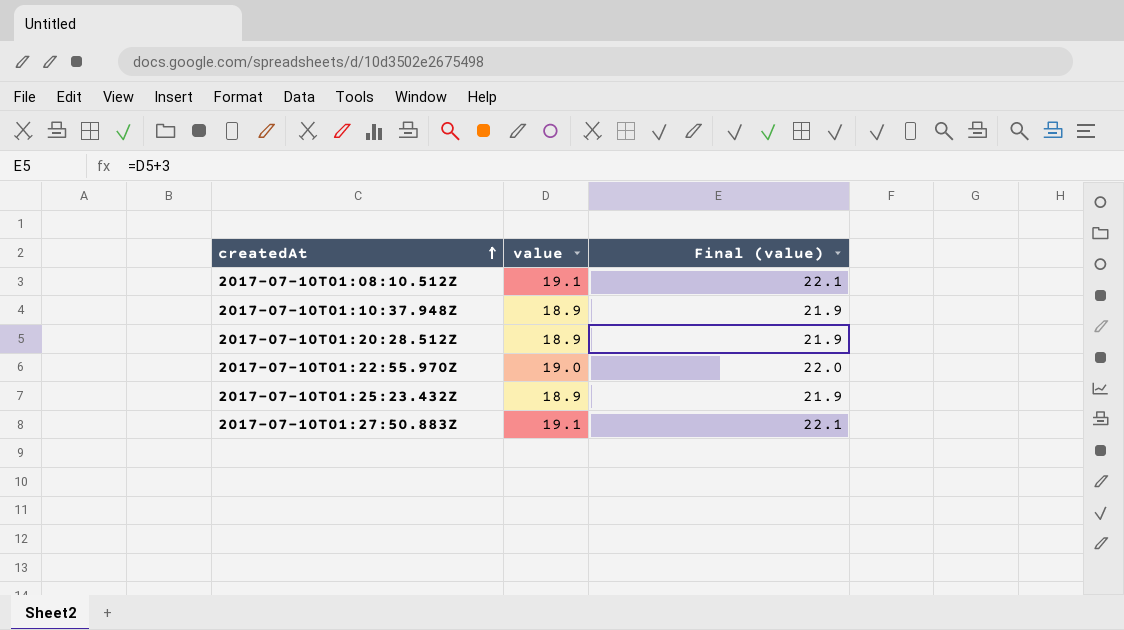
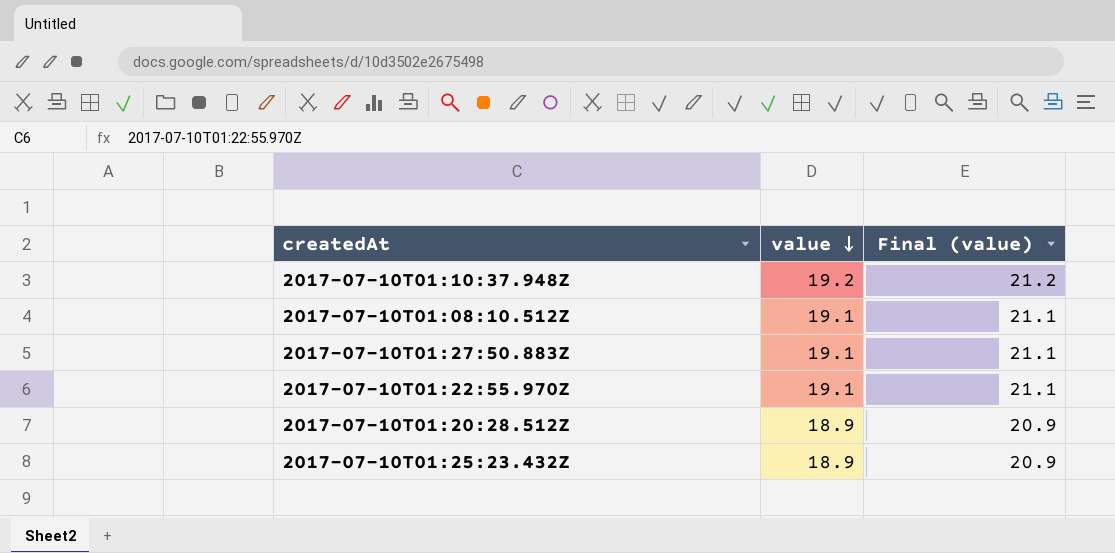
row order: createdAt ascending -> value descending
column Final (value) | formula: [value] + 3 -> [value] + 2
2017-07-10T01:10:37.948Z | value: 18.9 -> 19.2
2017-07-10T01:22:55.970Z | value: 19.0 -> 19.1

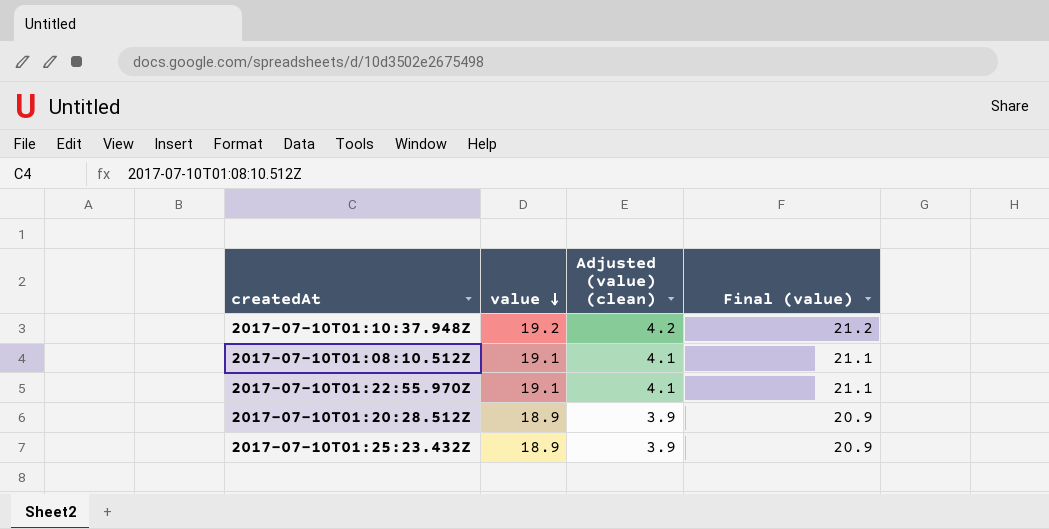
column Adjusted (value) (clean) | formula: none -> [value] - 15
row 2017-07-10T01:27:50.883Z: 19.1 | 21.1 -> none

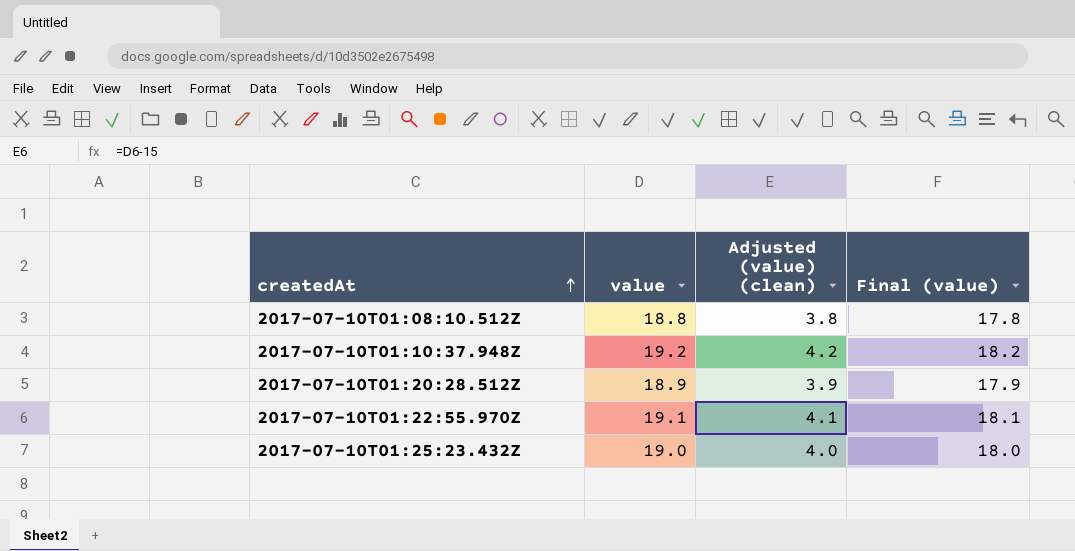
row order: value descending -> createdAt ascending
column Final (value) | formula: [value] + 2 -> [value] - 1
2017-07-10T01:08:10.512Z | value: 19.1 -> 18.8
2017-07-10T01:08:10.512Z | Adjusted (value) (clean): 4.1 -> 3.8
2017-07-10T01:25:23.432Z | value: 18.9 -> 19.0
2017-07-10T01:25:23.432Z | Adjusted (value) (clean): 3.9 -> 4.0

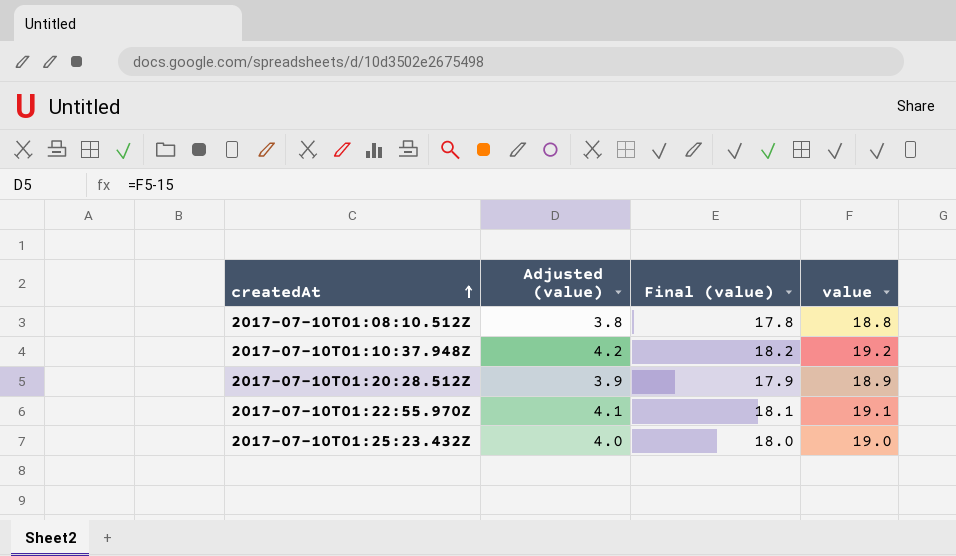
column name: Adjusted (value) (clean) -> Adjusted (value)
column value | position: 2 -> 4

